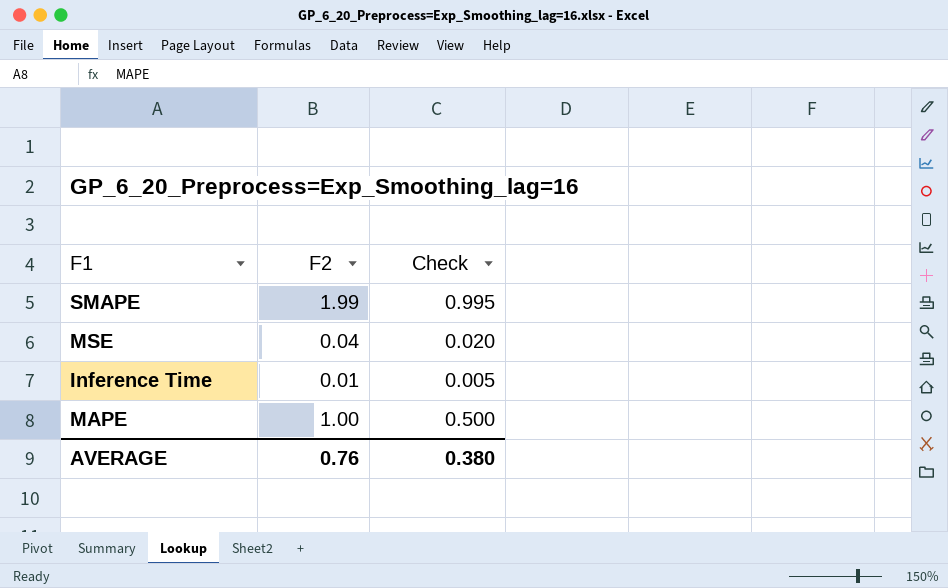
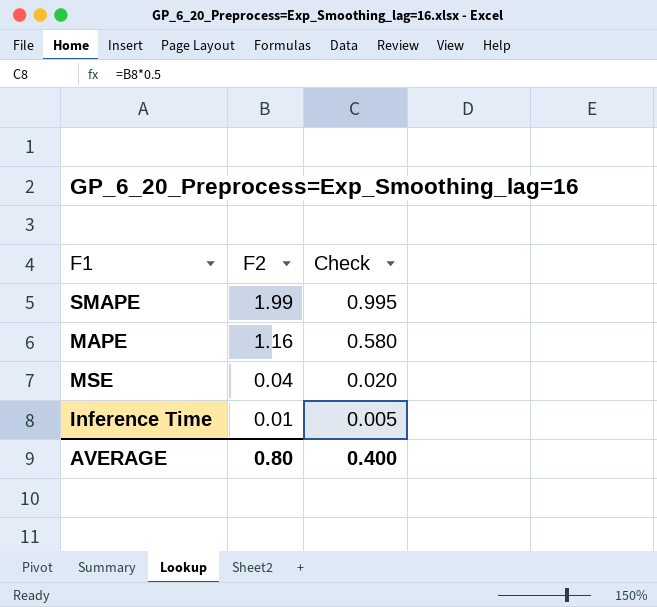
row order: none -> F2 descending
MAPE | F2: 1.00 -> 1.16
MAPE | Check: 0.500 -> 0.580
AVERAGE | F2: 0.76 -> 0.80
AVERAGE | Check: 0.380 -> 0.400

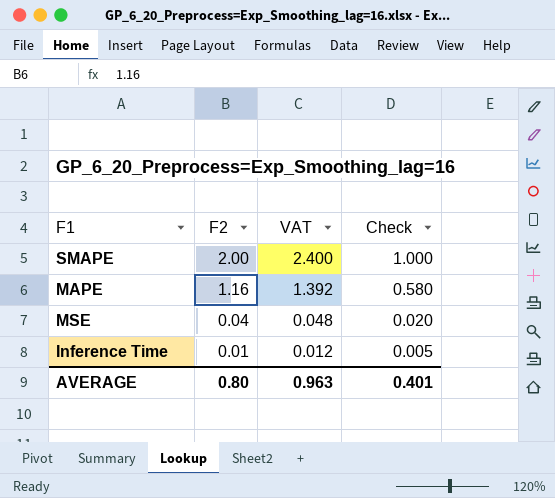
column VAT | formula: none -> [F2] * 1.2
SMAPE | F2: 1.99 -> 2.00
SMAPE | Check: 0.995 -> 1.000
AVERAGE | Check: 0.400 -> 0.401

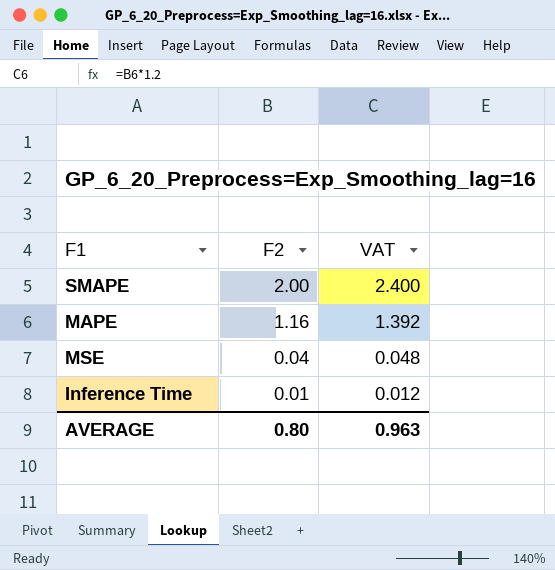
column Check | formula: [F2] * 0.5 -> none

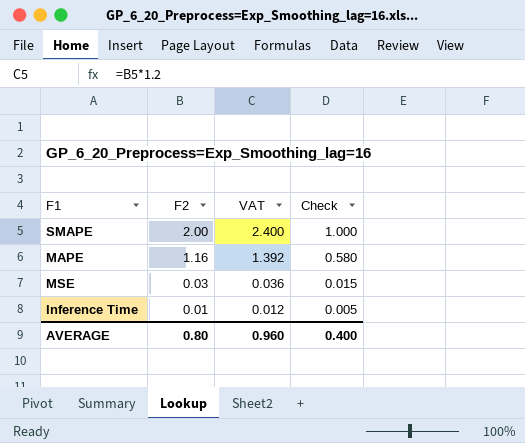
column Check | formula: none -> [F2] * 0.5
MSE | F2: 0.04 -> 0.03
MSE | VAT: 0.048 -> 0.036
AVERAGE | VAT: 0.963 -> 0.960

